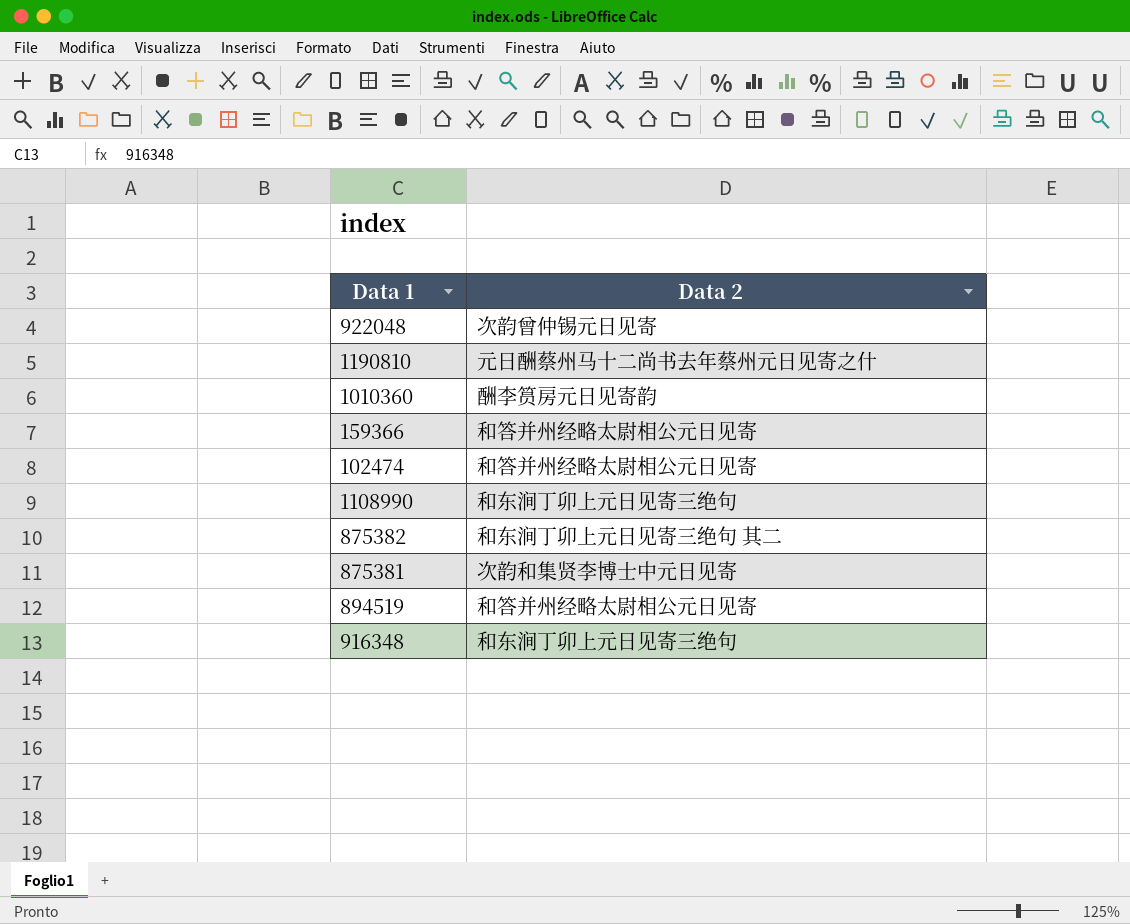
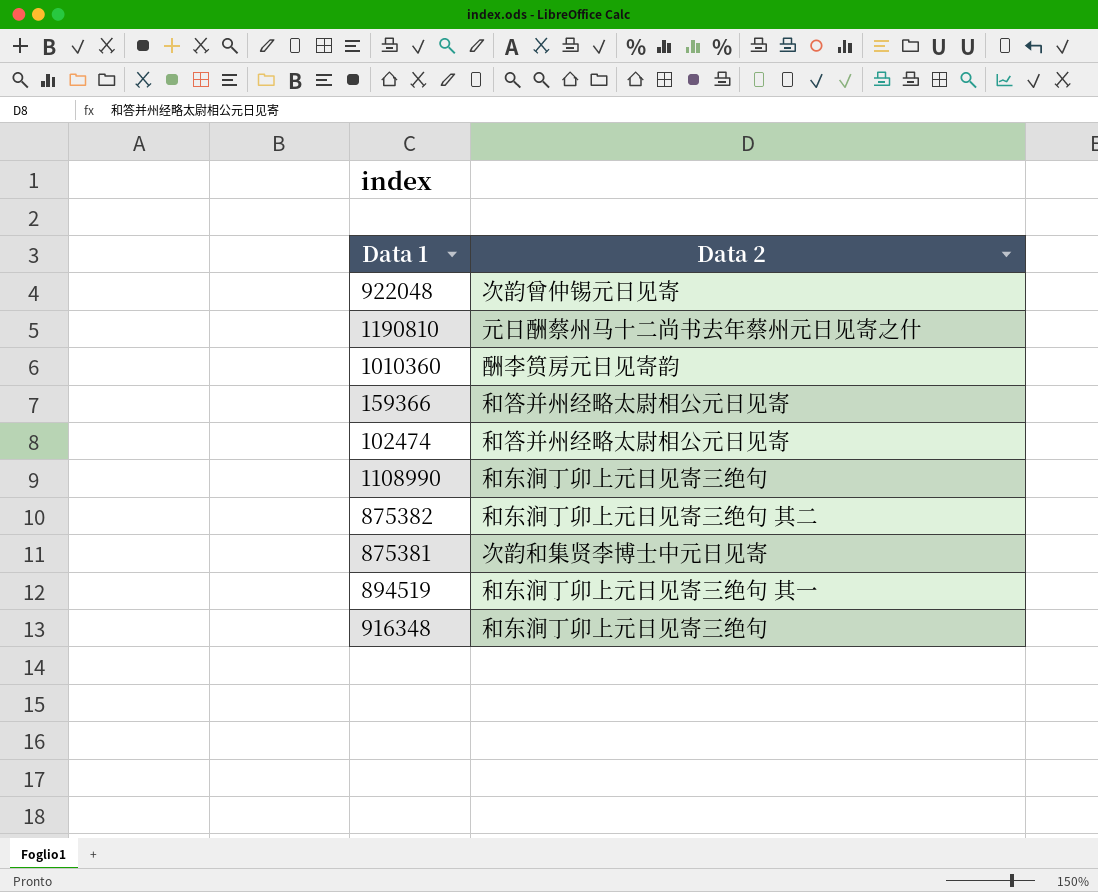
894519 | Data 2: 和答并州经略太尉相公元日见寄 -> 和东涧丁卯上元日见寄三绝句 其一

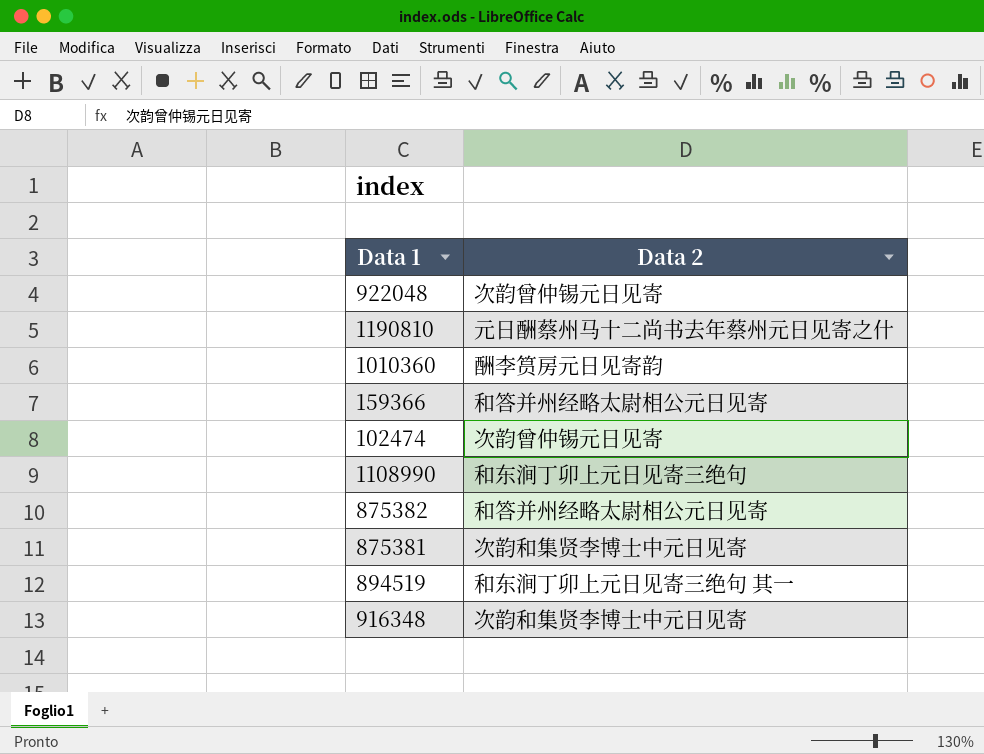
102474 | Data 2: 和答并州经略太尉相公元日见寄 -> 次韵曾仲锡元日见寄
875382 | Data 2: 和东涧丁卯上元日见寄三绝句 其二 -> 和答并州经略太尉相公元日见寄
916348 | Data 2: 和东涧丁卯上元日见寄三绝句 -> 次韵和集贤李博士中元日见寄

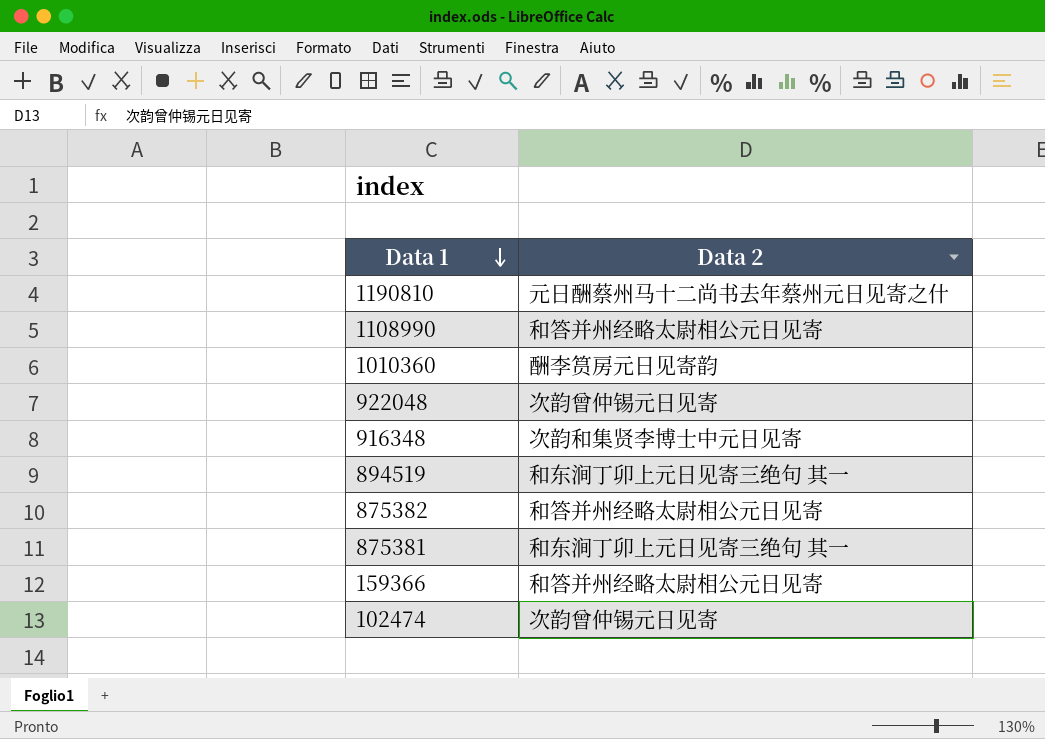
row order: none -> Data 1 descending
1108990 | Data 2: 和东涧丁卯上元日见寄三绝句 -> 和答并州经略太尉相公元日见寄
875381 | Data 2: 次韵和集贤李博士中元日见寄 -> 和东涧丁卯上元日见寄三绝句 其一

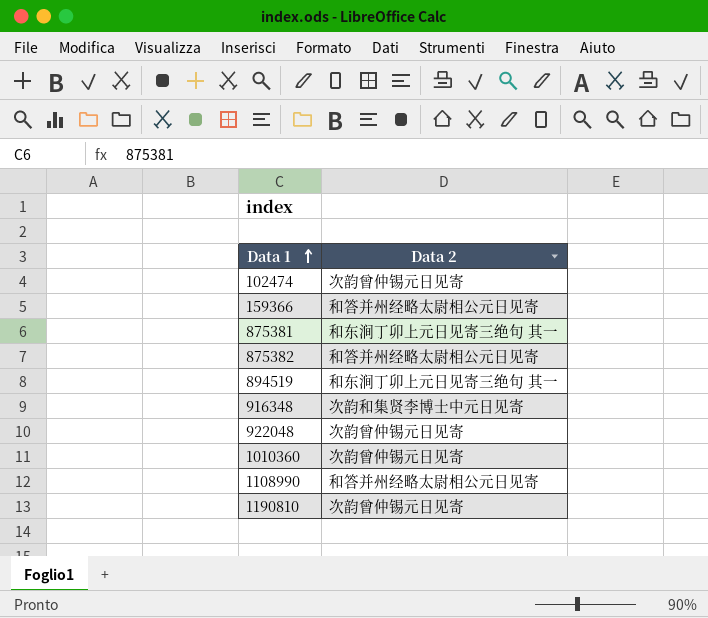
row order: Data 1 descending -> Data 1 ascending
1010360 | Data 2: 酬李筼房元日见寄韵 -> 次韵曾仲锡元日见寄
1190810 | Data 2: 元日酬蔡州马十二尚书去年蔡州元日见寄之什 -> 次韵曾仲锡元日见寄

